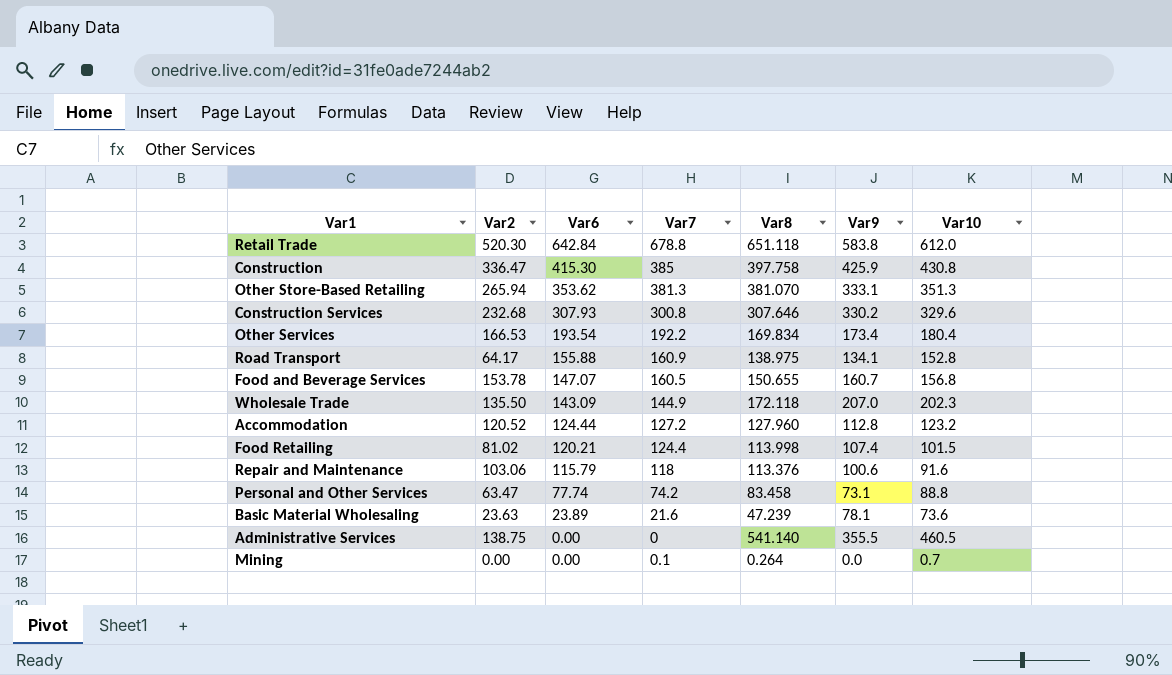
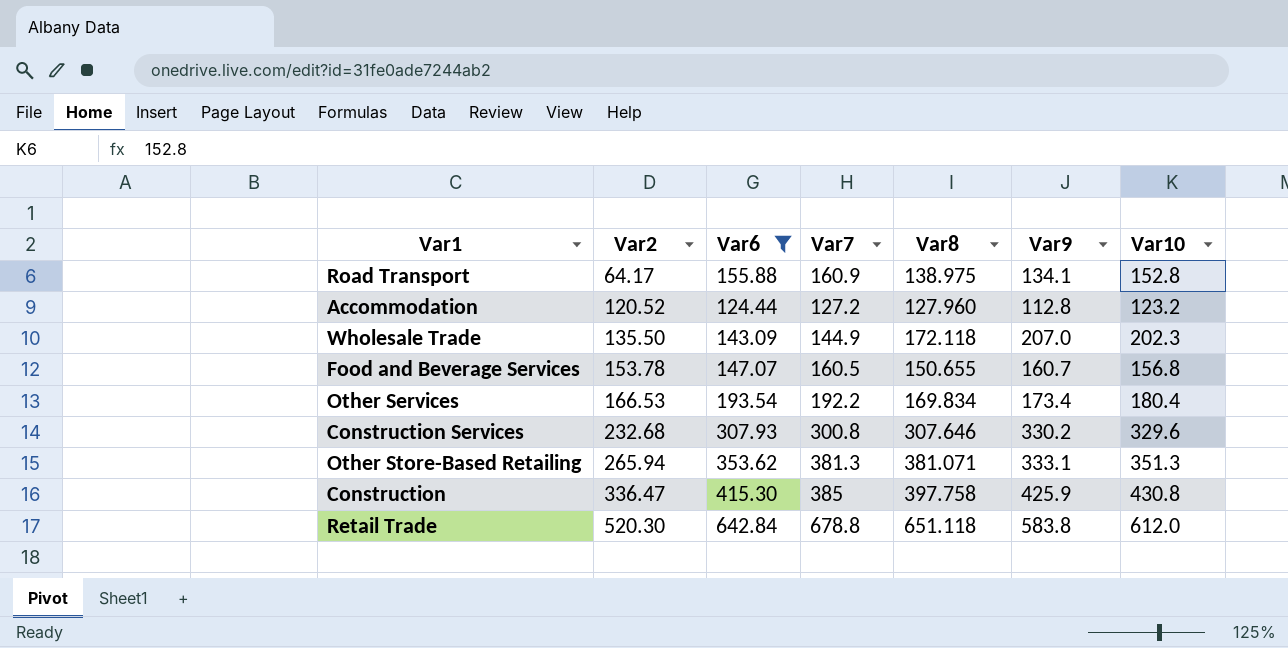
filter: none -> Var6 >= 124.44
row order: Var6 descending -> Var2 ascending
Other Store-Based Retailing | Var8: 381.070 -> 381.071

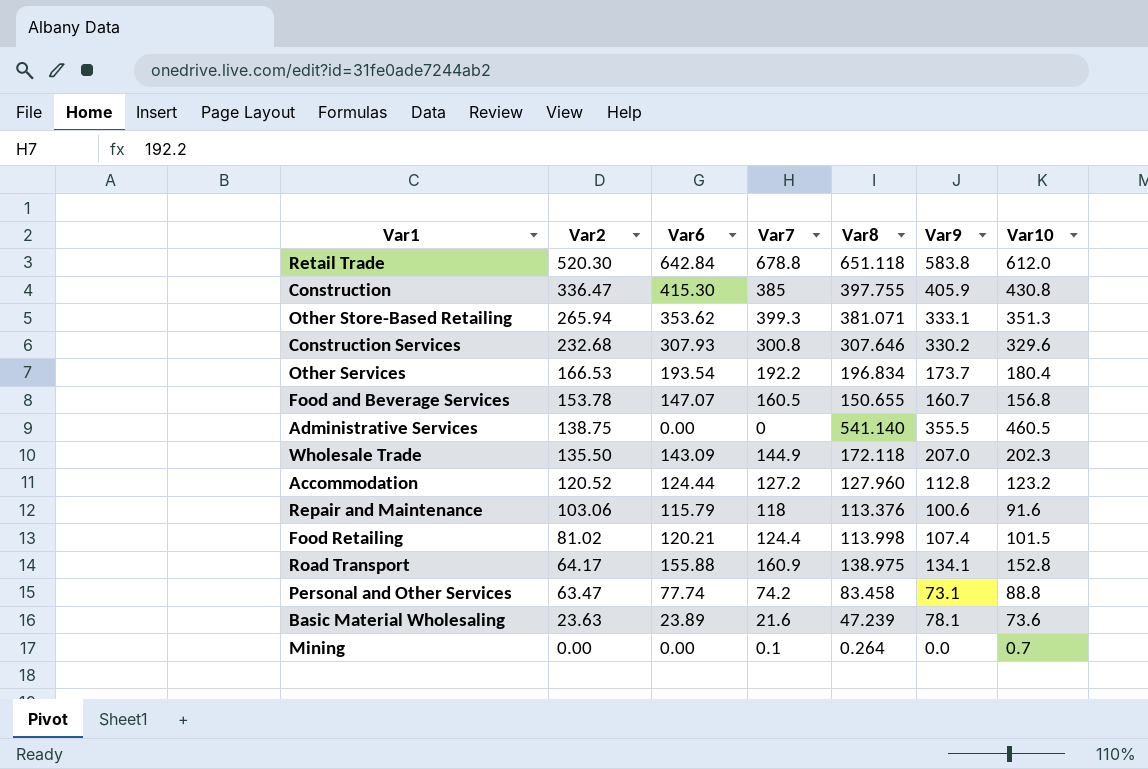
filter: Var6 >= 124.44 -> none
row order: Var2 ascending -> Var2 descending
Construction | Var8: 397.758 -> 397.755
Construction | Var9: 425.9 -> 405.9
Other Store-Based Retailing | Var7: 381.3 -> 399.3
Other Services | Var8: 169.834 -> 196.834
Other Services | Var9: 173.4 -> 173.7

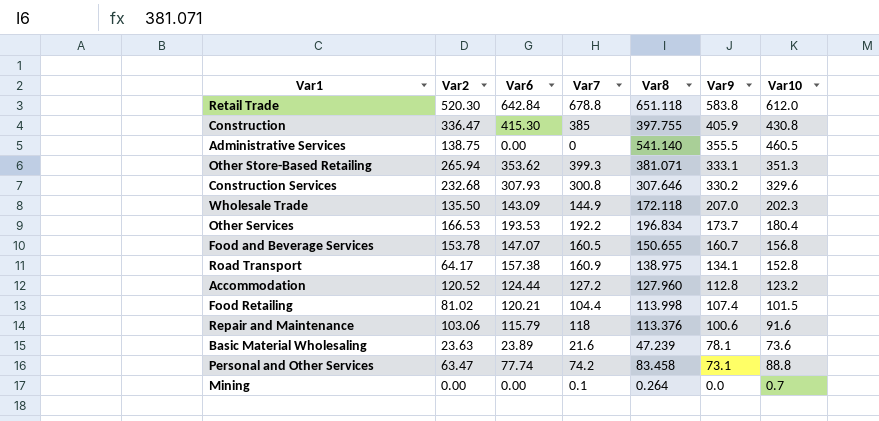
row order: Var2 descending -> Var9 descending
Other Services | Var6: 193.54 -> 193.53
Road Transport | Var6: 155.88 -> 157.38
Food Retailing | Var7: 124.4 -> 104.4

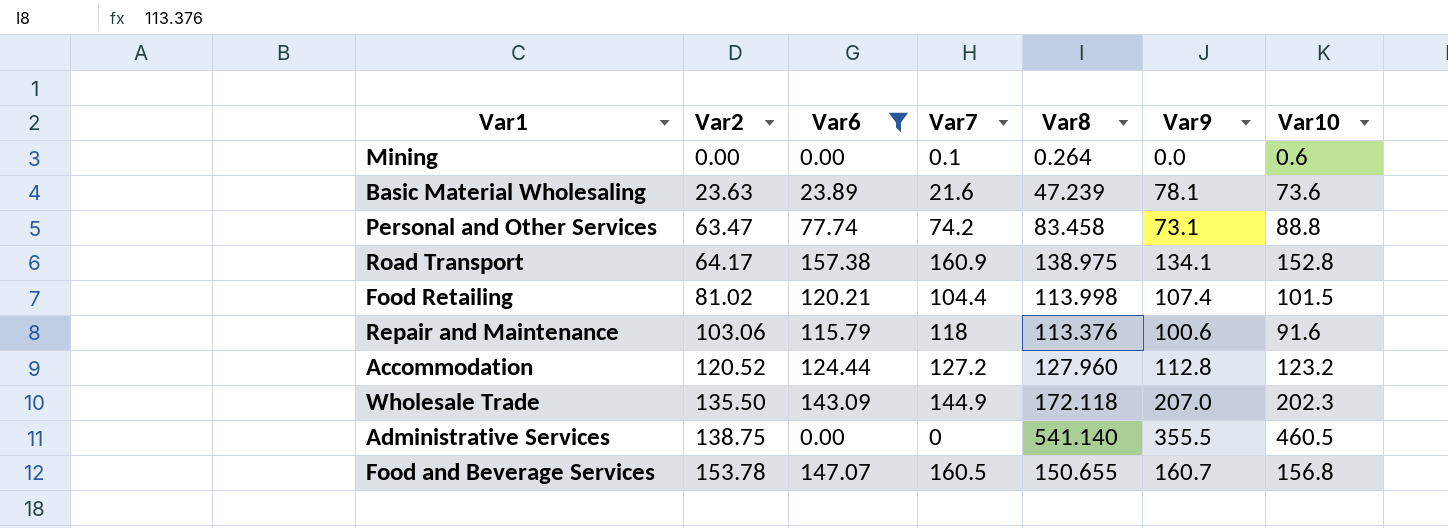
filter: none -> Var6 <= 157.38
row order: Var9 descending -> Var2 ascending
Mining | Var10: 0.7 -> 0.6

